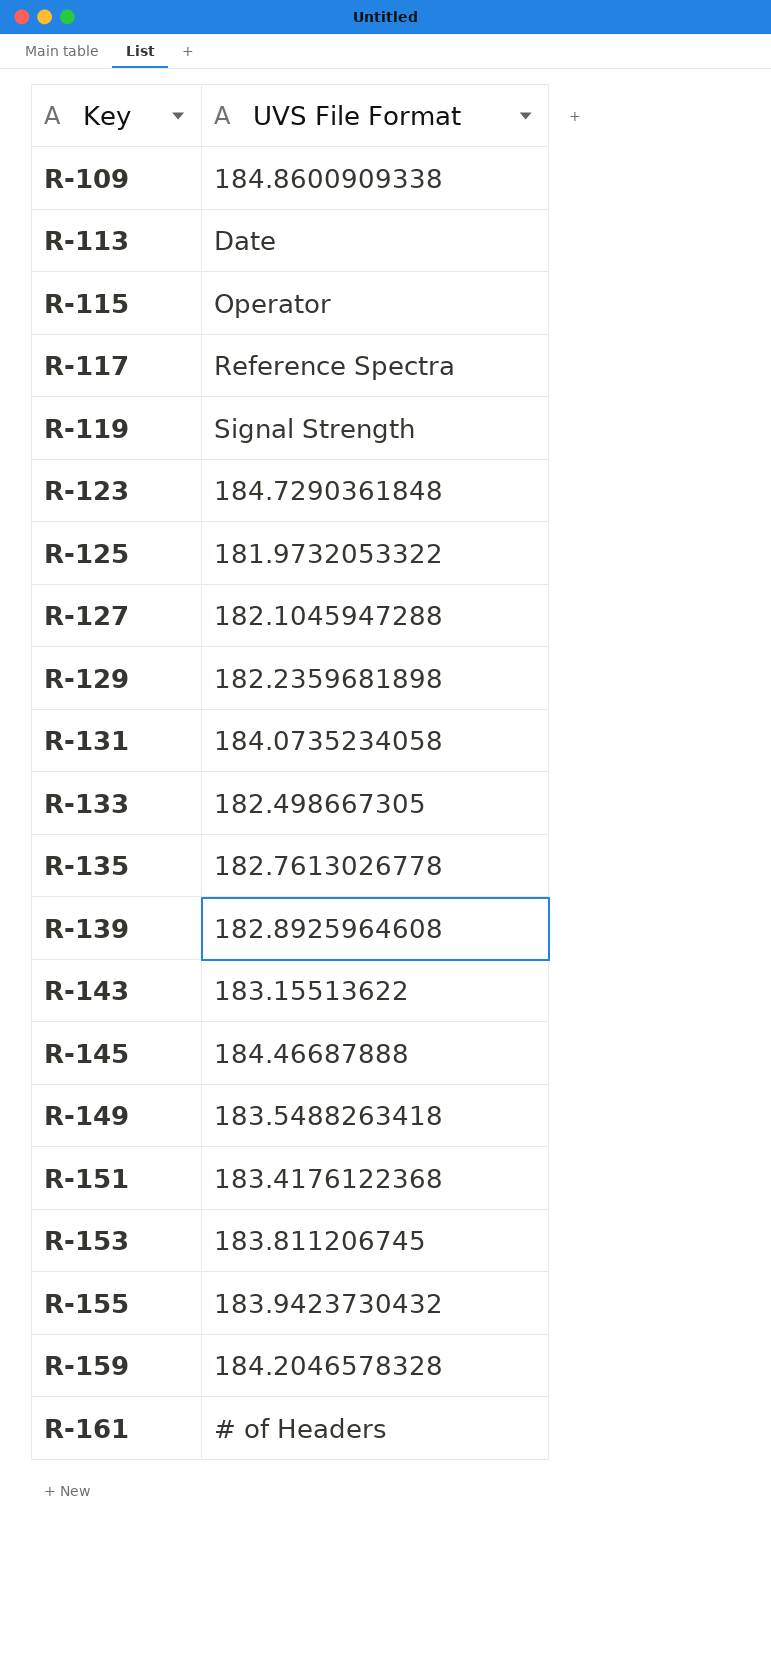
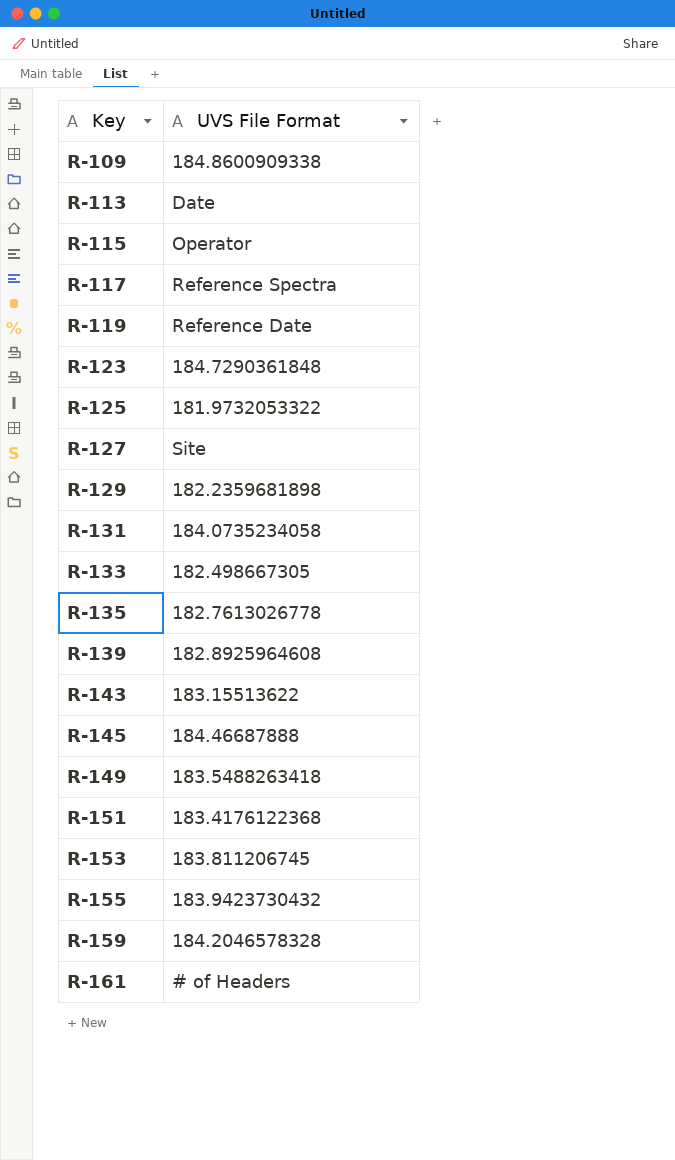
R-119 | UVS File Format: Signal Strength -> Reference Date
R-127 | UVS File Format: 182.1045947288 -> Site

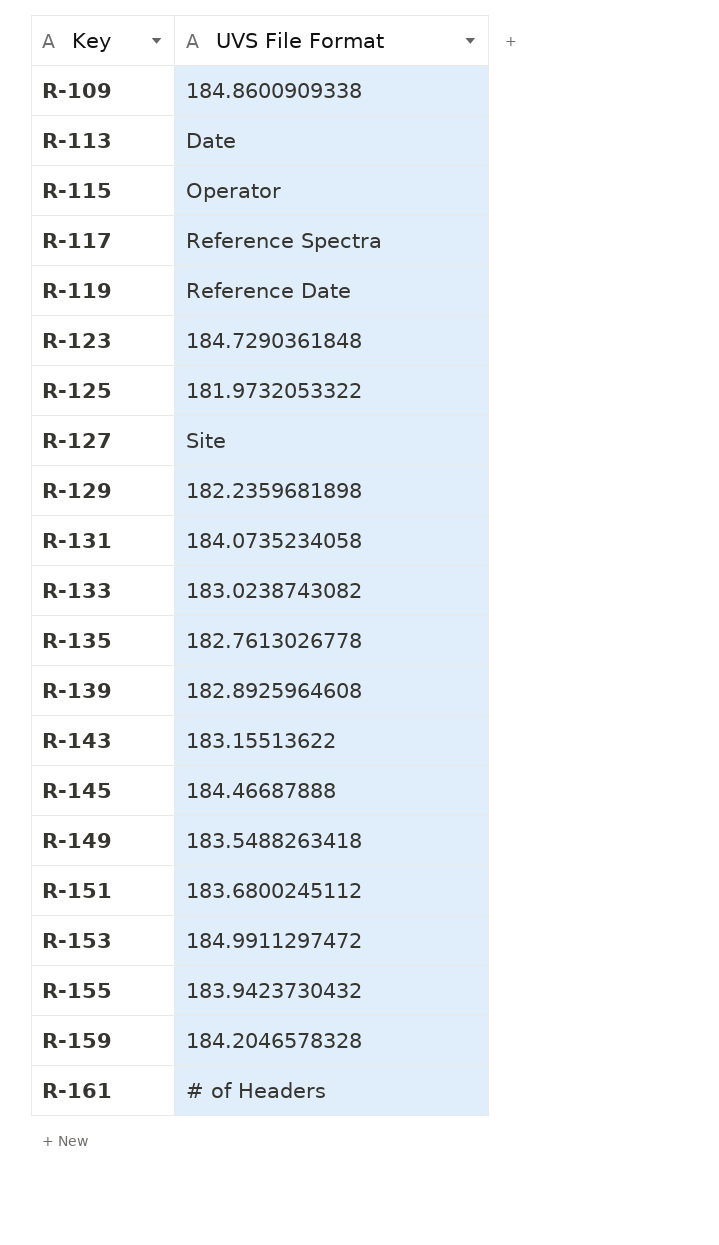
R-133 | UVS File Format: 182.498667305 -> 183.0238743082
R-151 | UVS File Format: 183.4176122368 -> 183.6800245112
R-153 | UVS File Format: 183.811206745 -> 184.9911297472

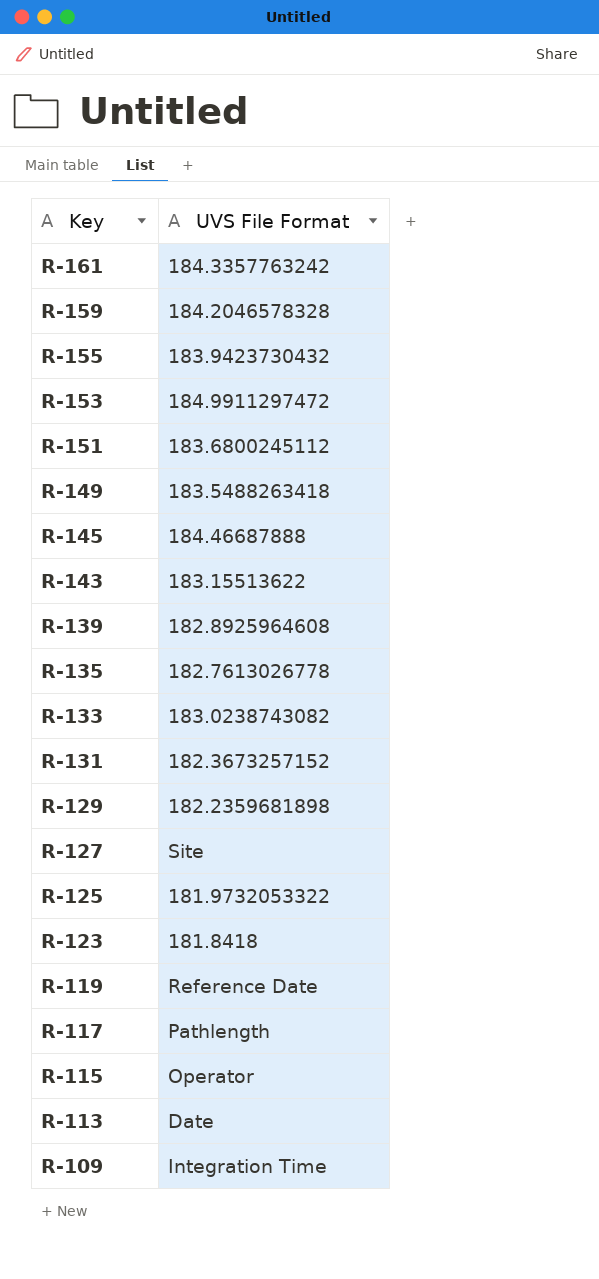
row order: Key ascending -> Key descending
R-161 | UVS File Format: # of Headers -> 184.3357763242
R-131 | UVS File Format: 184.0735234058 -> 182.3673257152
R-123 | UVS File Format: 184.7290361848 -> 181.8418
R-117 | UVS File Format: Reference Spectra -> Pathlength
R-109 | UVS File Format: 184.8600909338 -> Integration Time

